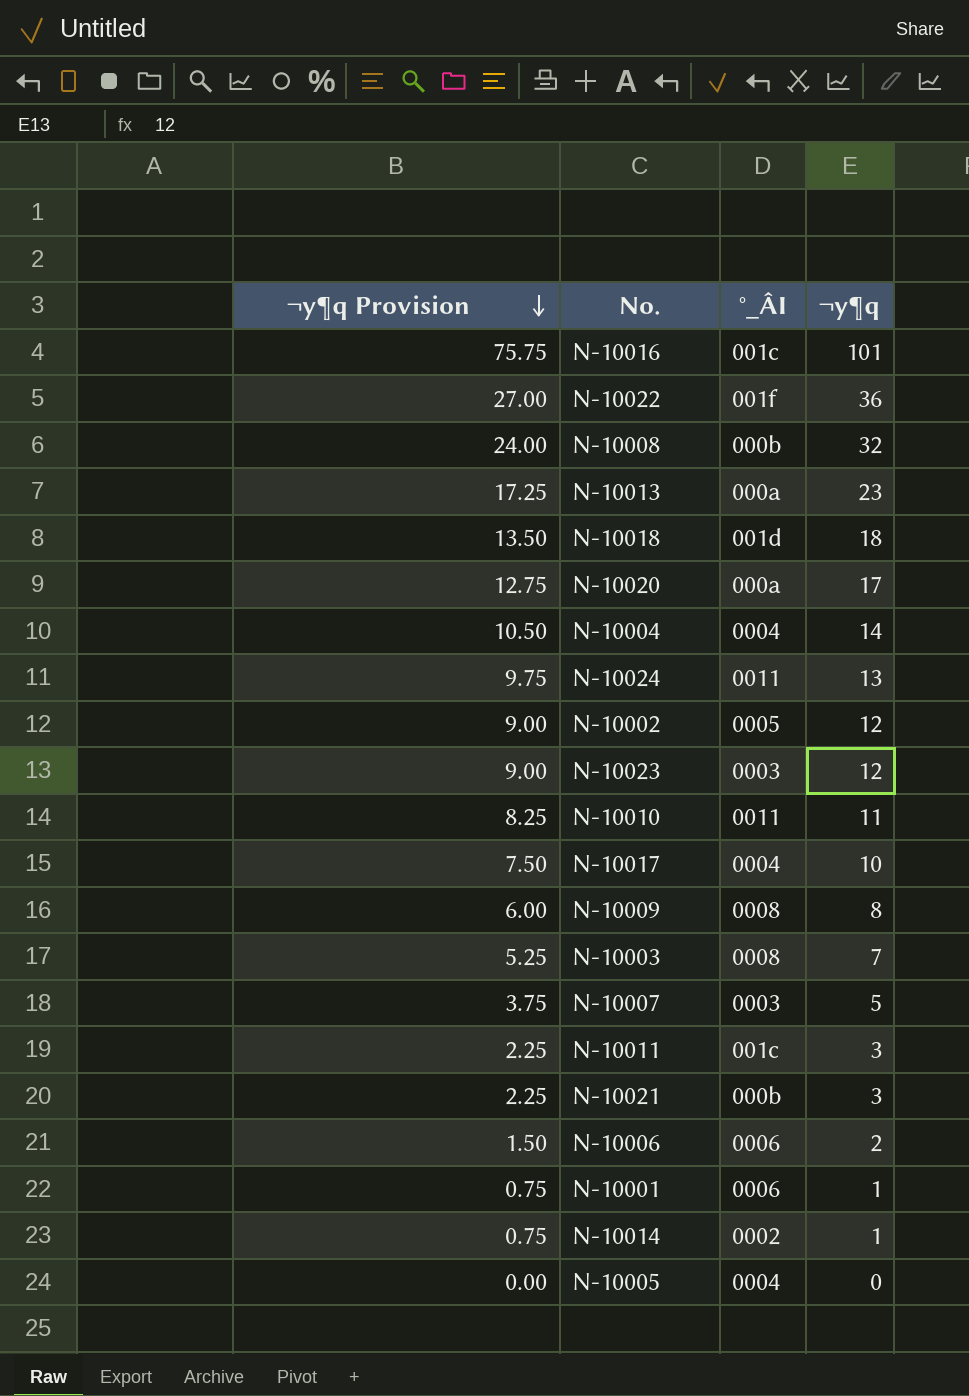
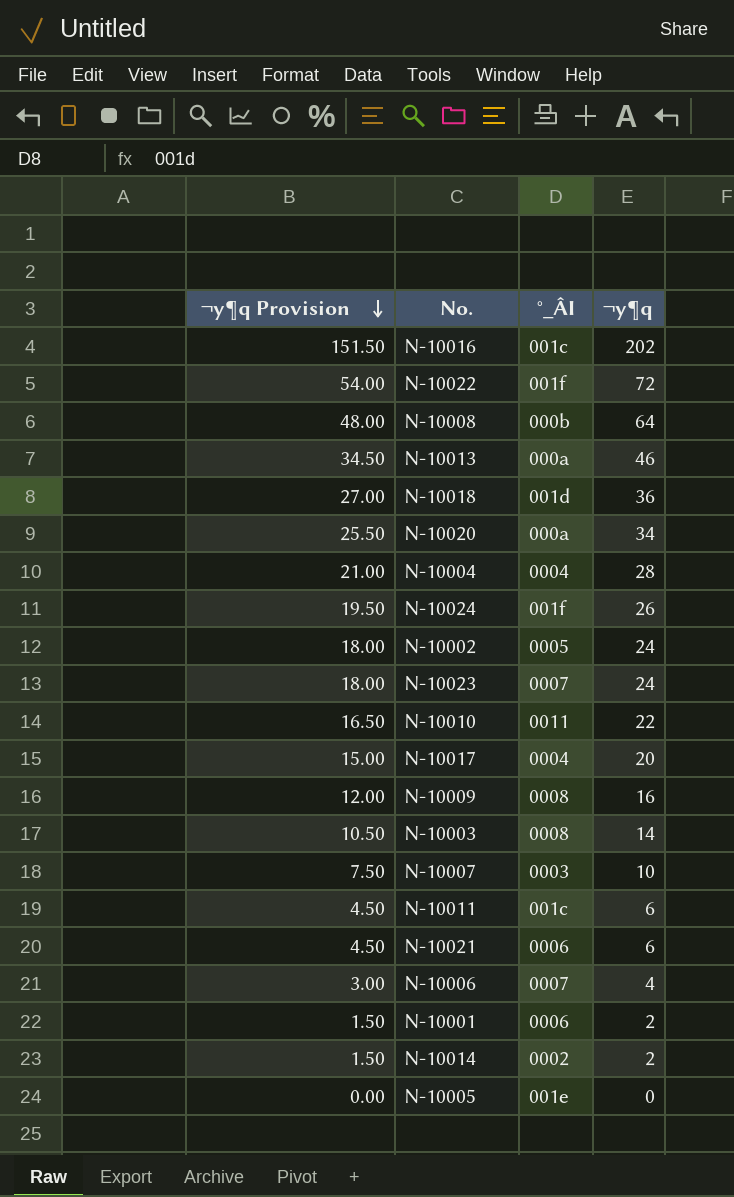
N-10016 | ¬y¶q Provision: 75.75 -> 151.50
N-10016 | ¬y¶q: 101 -> 202
N-10022 | ¬y¶q Provision: 27.00 -> 54.00
N-10022 | ¬y¶q: 36 -> 72
N-10008 | ¬y¶q Provision: 24.00 -> 48.00
N-10008 | ¬y¶q: 32 -> 64
N-10013 | ¬y¶q Provision: 17.25 -> 34.50
N-10013 | ¬y¶q: 23 -> 46
N-10018 | ¬y¶q Provision: 13.50 -> 27.00
N-10018 | ¬y¶q: 18 -> 36
N-10020 | ¬y¶q Provision: 12.75 -> 25.50
N-10020 | ¬y¶q: 17 -> 34
N-10004 | ¬y¶q Provision: 10.50 -> 21.00
N-10004 | ¬y¶q: 14 -> 28
N-10024 | ¬y¶q Provision: 9.75 -> 19.50
N-10024 | °_ÂI: 0011 -> 001f
N-10024 | ¬y¶q: 13 -> 26
N-10002 | ¬y¶q Provision: 9.00 -> 18.00
N-10002 | ¬y¶q: 12 -> 24
N-10023 | ¬y¶q Provision: 9.00 -> 18.00
N-10023 | °_ÂI: 0003 -> 0007
N-10023 | ¬y¶q: 12 -> 24
N-10010 | ¬y¶q Provision: 8.25 -> 16.50
N-10010 | ¬y¶q: 11 -> 22
N-10017 | ¬y¶q Provision: 7.50 -> 15.00
N-10017 | ¬y¶q: 10 -> 20
N-10009 | ¬y¶q Provision: 6.00 -> 12.00
N-10009 | ¬y¶q: 8 -> 16
N-10003 | ¬y¶q Provision: 5.25 -> 10.50
N-10003 | ¬y¶q: 7 -> 14
N-10007 | ¬y¶q Provision: 3.75 -> 7.50
N-10007 | ¬y¶q: 5 -> 10
N-10011 | ¬y¶q Provision: 2.25 -> 4.50
N-10011 | ¬y¶q: 3 -> 6
N-10021 | ¬y¶q Provision: 2.25 -> 4.50
N-10021 | °_ÂI: 000b -> 0006
N-10021 | ¬y¶q: 3 -> 6
N-10006 | ¬y¶q Provision: 1.50 -> 3.00
N-10006 | °_ÂI: 0006 -> 0007
N-10006 | ¬y¶q: 2 -> 4
N-10001 | ¬y¶q Provision: 0.75 -> 1.50
N-10001 | ¬y¶q: 1 -> 2
N-10014 | ¬y¶q Provision: 0.75 -> 1.50
N-10014 | ¬y¶q: 1 -> 2
N-10005 | °_ÂI: 0004 -> 001e

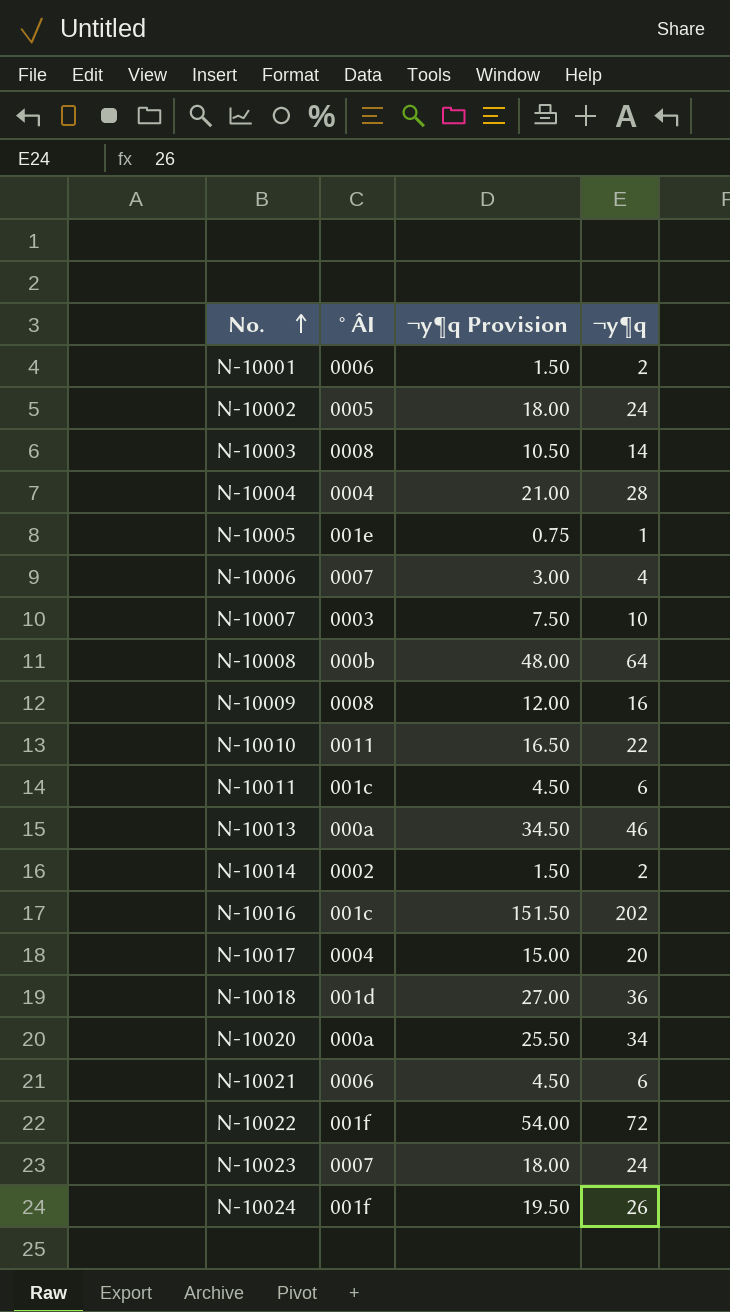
row order: ¬y¶q Provision descending -> No. ascending
column name: °_ÂI -> ° ÂI
column ¬y¶q Provision | position: 1 -> 3
N-10005 | ¬y¶q Provision: 0.00 -> 0.75
N-10005 | ¬y¶q: 0 -> 1

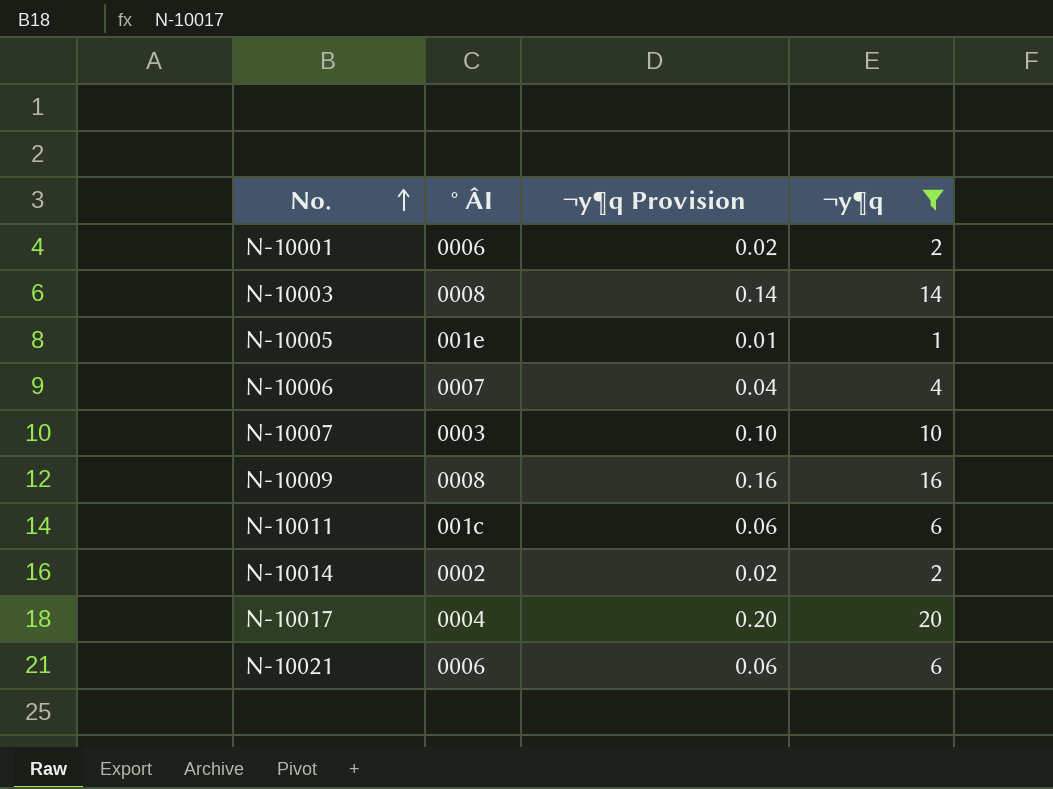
filter: none -> ¬y¶q <= 20
column ¬y¶q Provision | formula: [¬y¶q] * 0.75 -> [¬y¶q] * 0.01

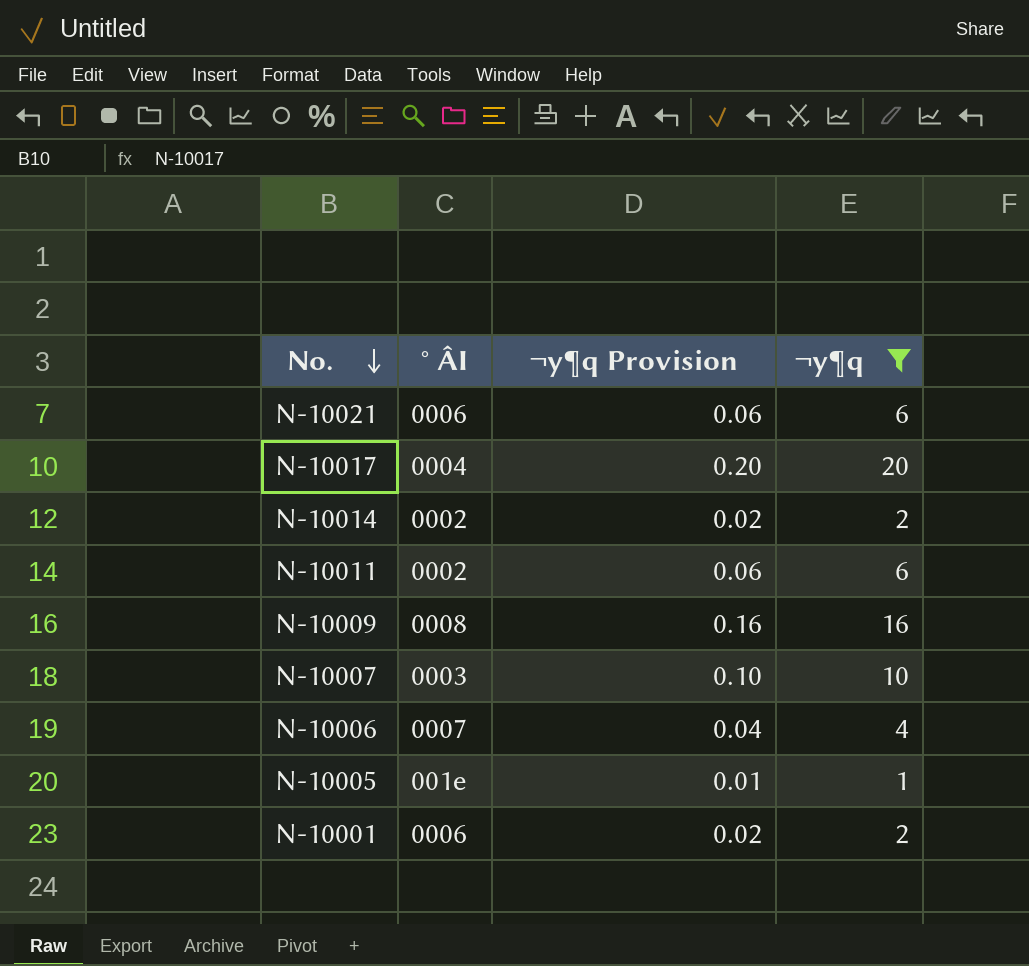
row order: No. ascending -> No. descending
row N-10003: 0008 | 0.14 | 14 -> none
N-10011 | ° ÂI: 001c -> 0002

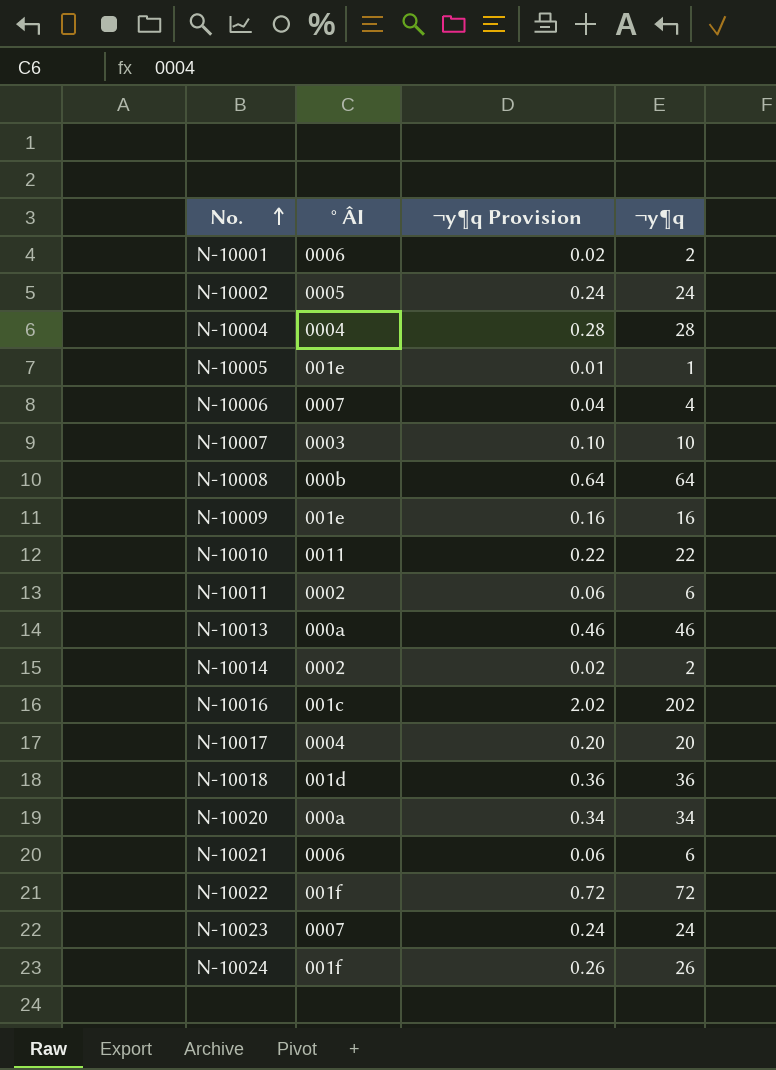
filter: ¬y¶q <= 20 -> none
row order: No. descending -> No. ascending
N-10009 | ° ÂI: 0008 -> 001e

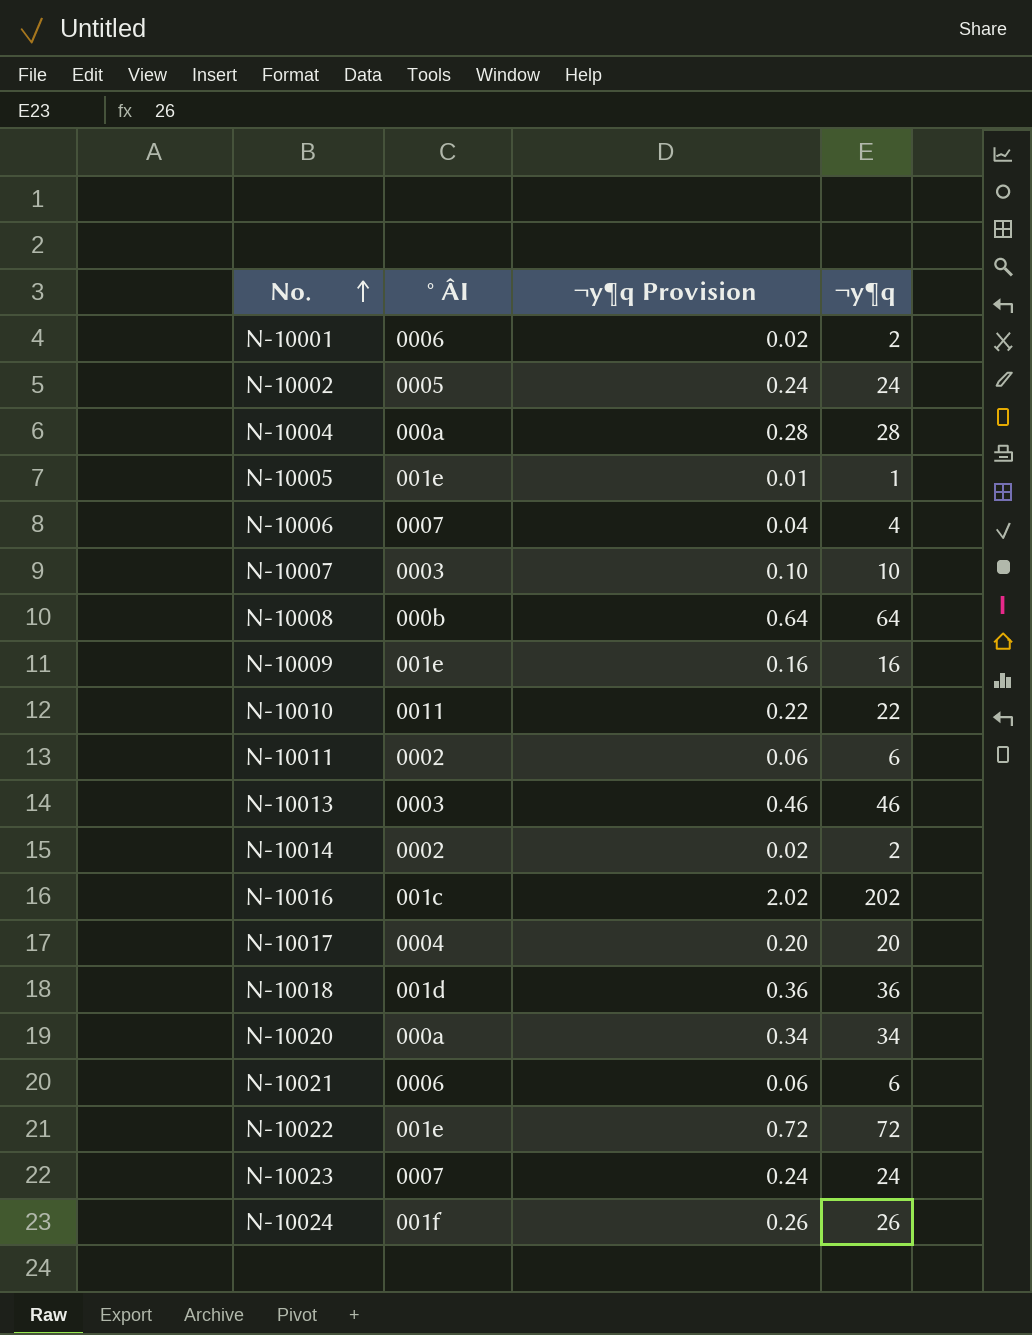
N-10004 | ° ÂI: 0004 -> 000a
N-10013 | ° ÂI: 000a -> 0003
N-10022 | ° ÂI: 001f -> 001e

